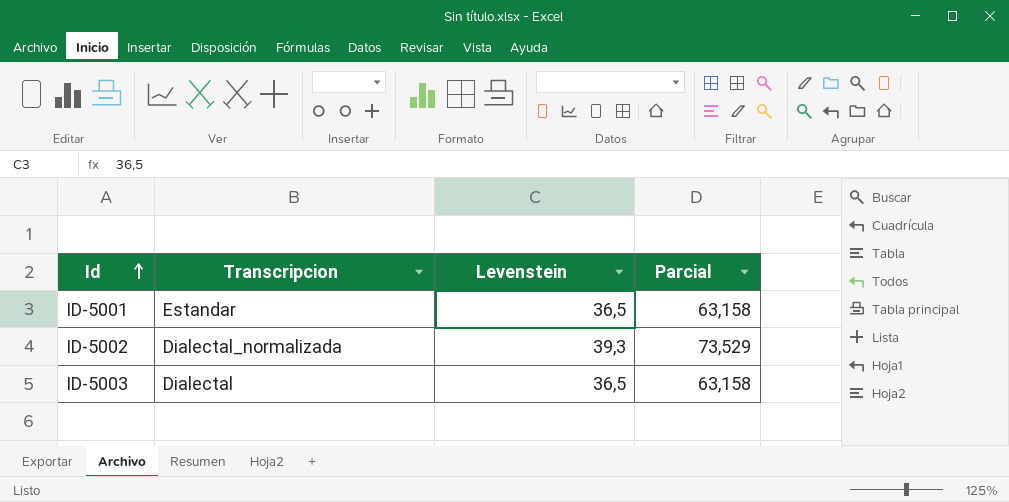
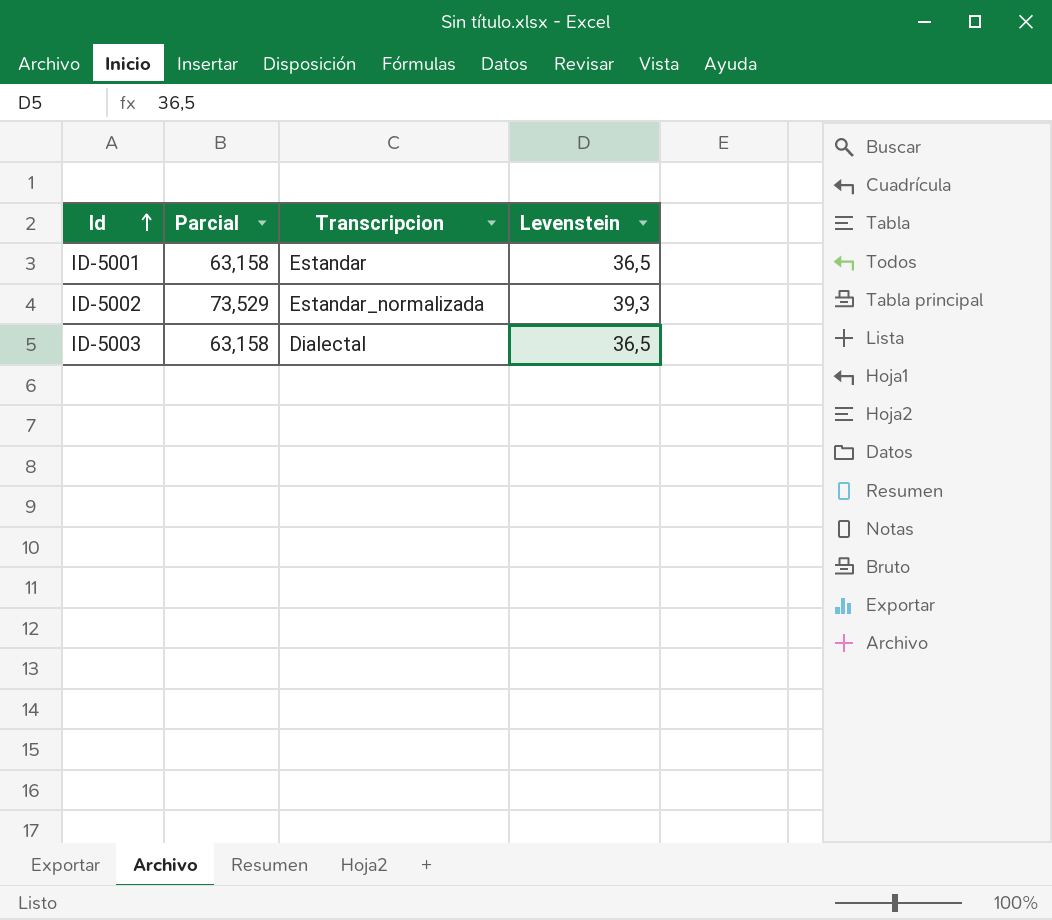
column Parcial | position: 4 -> 2
ID-5002 | Transcripcion: Dialectal_normalizada -> Estandar_normalizada

